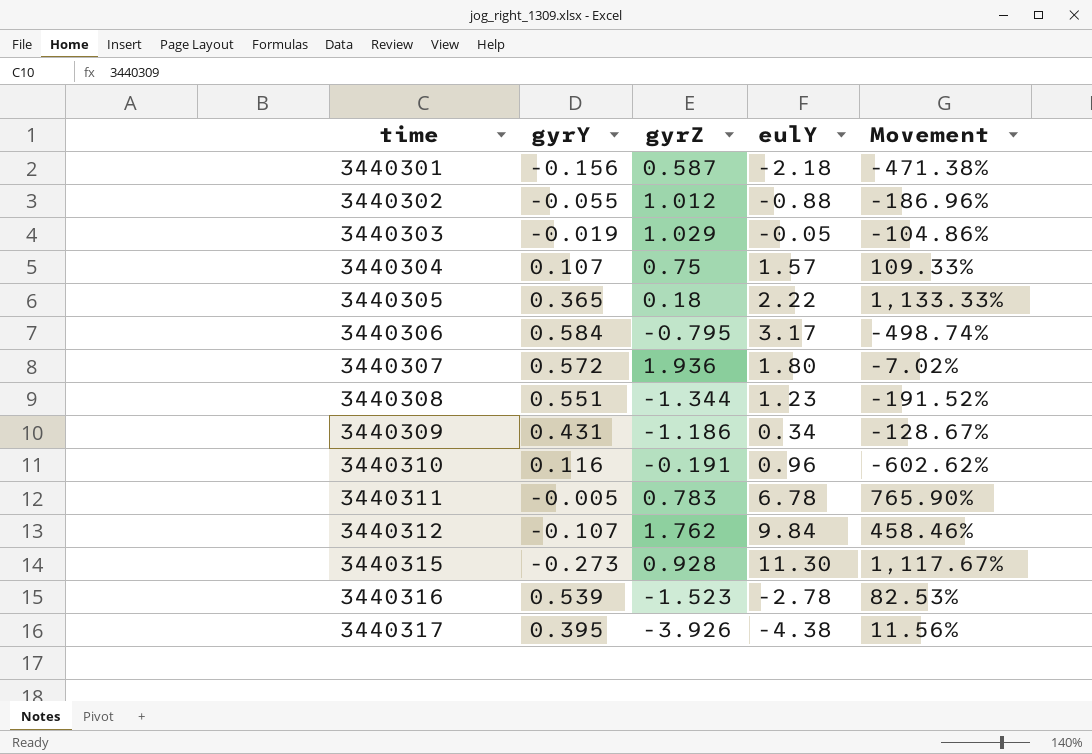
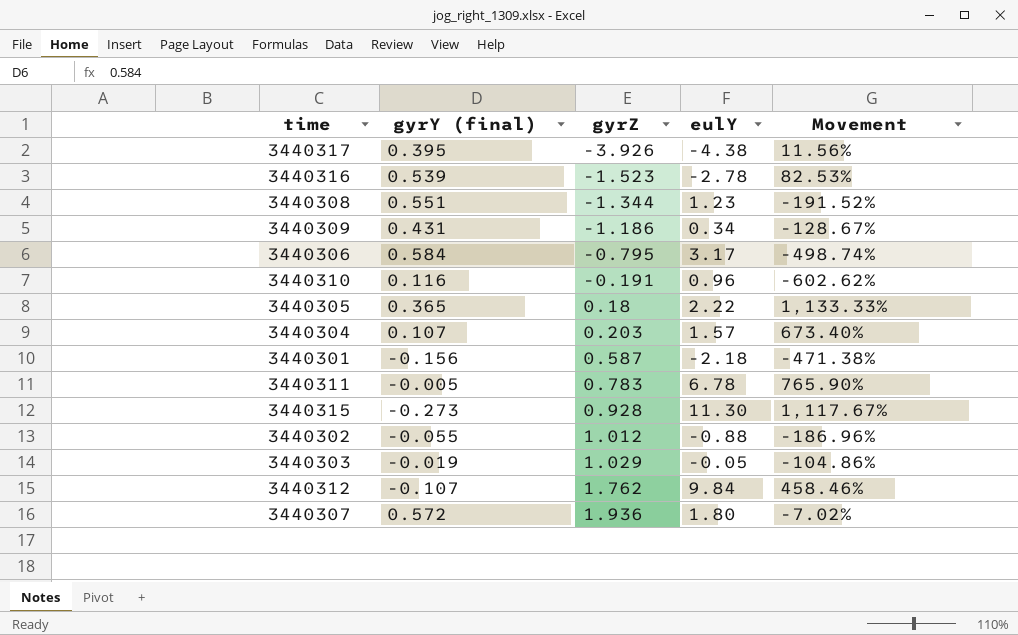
row order: time ascending -> gyrZ ascending
column name: gyrY -> gyrY (final)
3440304 | gyrZ: 0.75 -> 0.203
3440304 | Movement: 109.33% -> 673.40%

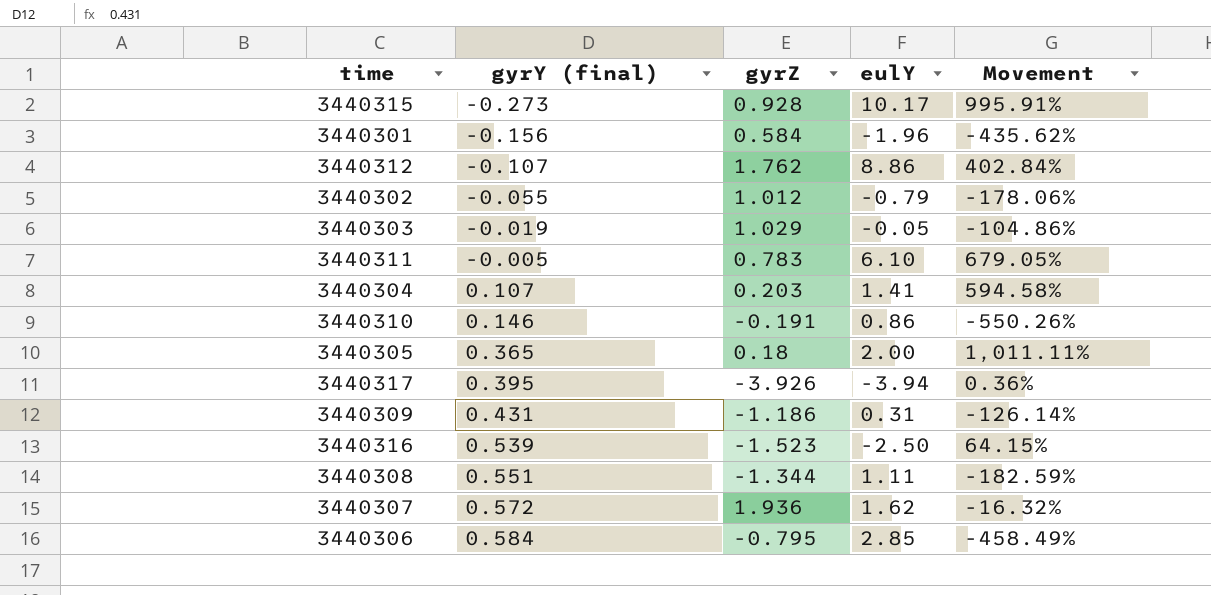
row order: gyrZ ascending -> gyrY (final) ascending
3440315 | eulY: 11.30 -> 10.17
3440315 | Movement: 1,117.67% -> 995.91%
3440301 | gyrZ: 0.587 -> 0.584
3440301 | eulY: -2.18 -> -1.96
3440301 | Movement: -471.38% -> -435.62%
3440312 | eulY: 9.84 -> 8.86
3440312 | Movement: 458.46% -> 402.84%
3440302 | eulY: -0.88 -> -0.79
3440302 | Movement: -186.96% -> -178.06%
3440311 | eulY: 6.78 -> 6.10
3440311 | Movement: 765.90% -> 679.05%
3440304 | eulY: 1.57 -> 1.41
3440304 | Movement: 673.40% -> 594.58%
3440310 | gyrY (final): 0.116 -> 0.146
3440310 | eulY: 0.96 -> 0.86
3440310 | Movement: -602.62% -> -550.26%
3440305 | eulY: 2.22 -> 2.00
3440305 | Movement: 1,133.33% -> 1,011.11%
3440317 | eulY: -4.38 -> -3.94
3440317 | Movement: 11.56% -> 0.36%
3440309 | eulY: 0.34 -> 0.31
3440309 | Movement: -128.67% -> -126.14%
3440316 | eulY: -2.78 -> -2.50
3440316 | Movement: 82.53% -> 64.15%
3440308 | eulY: 1.23 -> 1.11
3440308 | Movement: -191.52% -> -182.59%
3440307 | eulY: 1.80 -> 1.62
3440307 | Movement: -7.02% -> -16.32%
3440306 | eulY: 3.17 -> 2.85
3440306 | Movement: -498.74% -> -458.49%

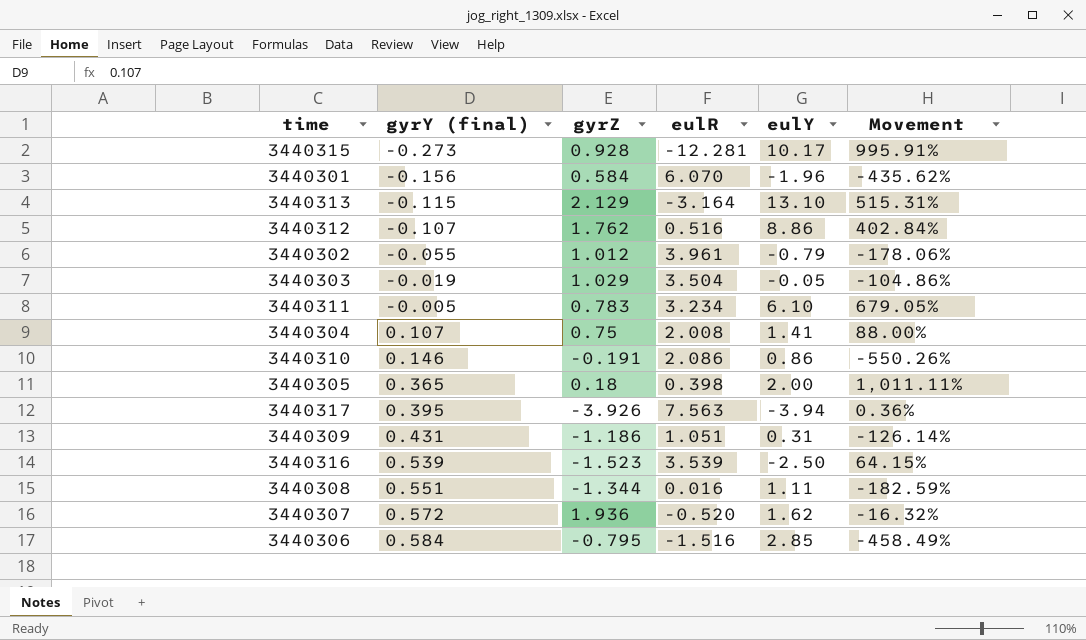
column eulR | position: none -> 4
row 3440313: none -> -0.115 | 2.129 | -3.164 | 13.10 | 515.31%
3440304 | gyrZ: 0.203 -> 0.75
3440304 | Movement: 594.58% -> 88.00%

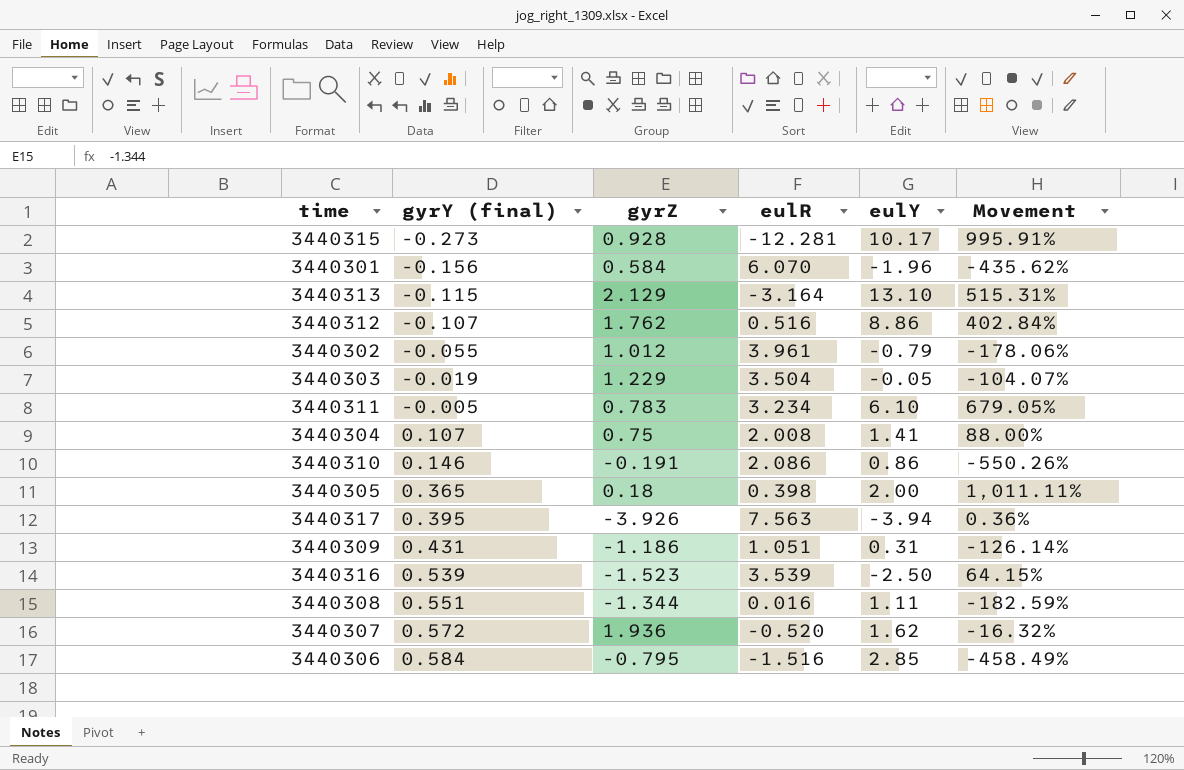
3440303 | gyrZ: 1.029 -> 1.229
3440303 | Movement: -104.86% -> -104.07%

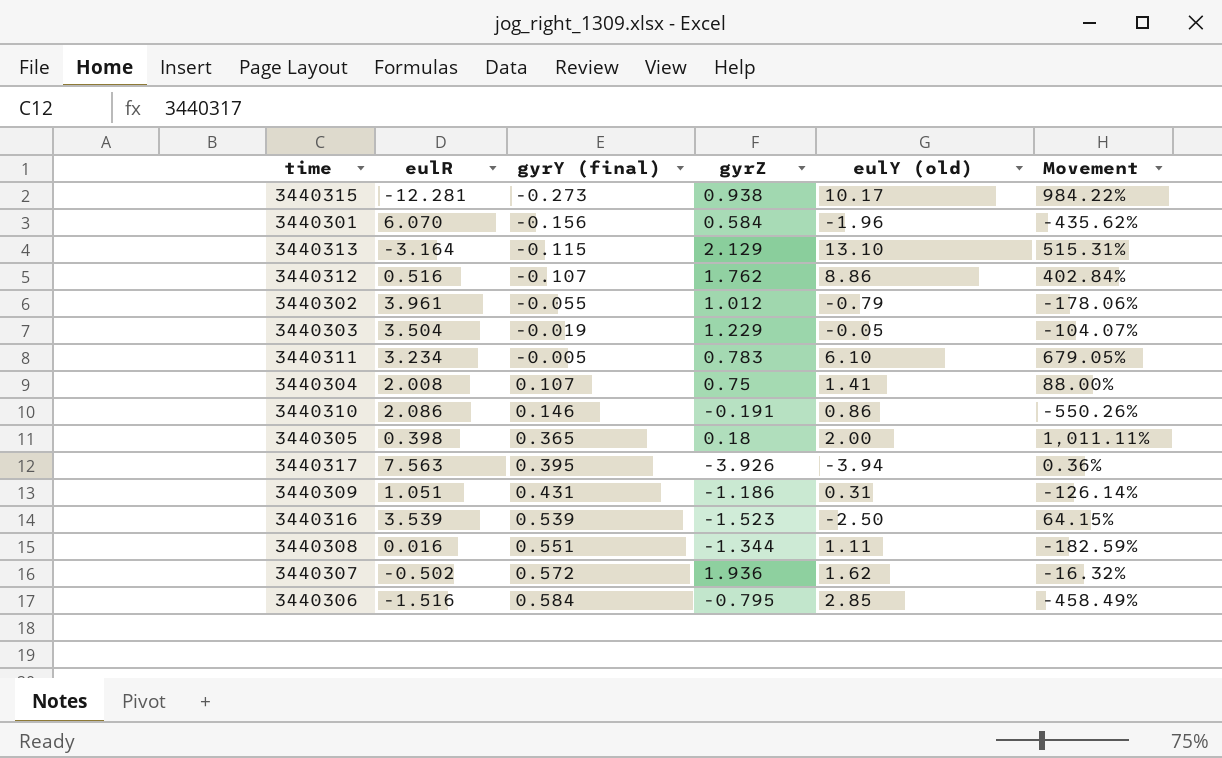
column eulR | position: 4 -> 2
column name: eulY -> eulY (old)
3440315 | gyrZ: 0.928 -> 0.938
3440315 | Movement: 995.91% -> 984.22%
3440307 | eulR: -0.520 -> -0.502

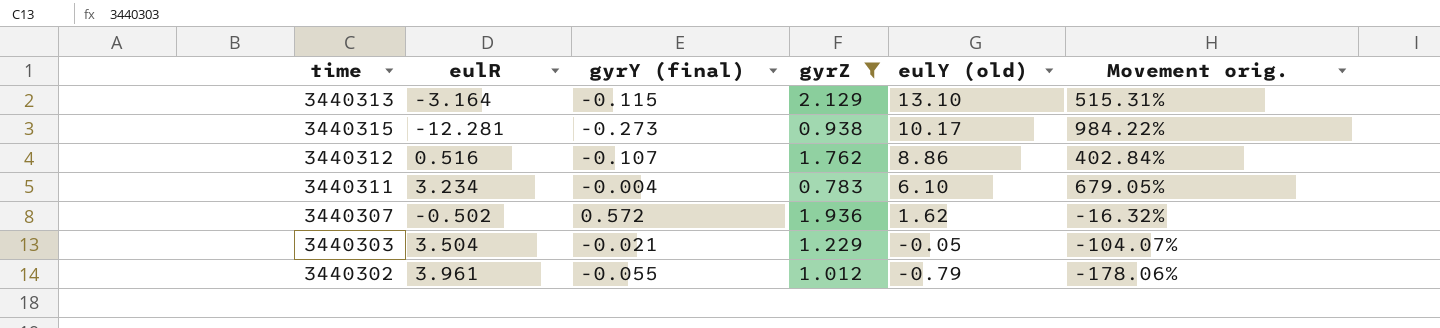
filter: none -> gyrZ >= 0.783
row order: gyrY (final) ascending -> eulY (old) descending
column name: Movement -> Movement orig.
3440311 | gyrY (final): -0.005 -> -0.004
3440303 | gyrY (final): -0.019 -> -0.021

